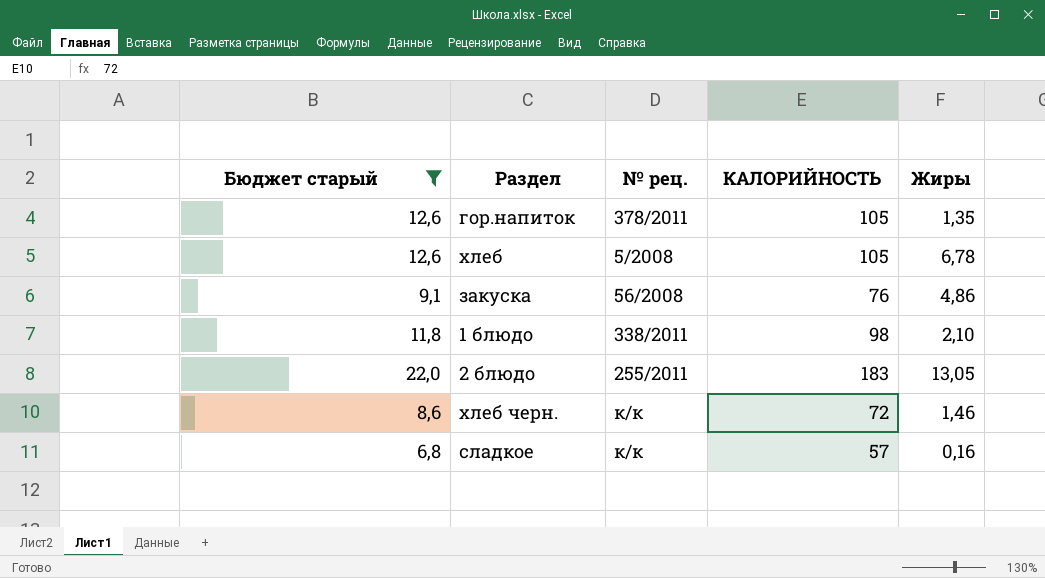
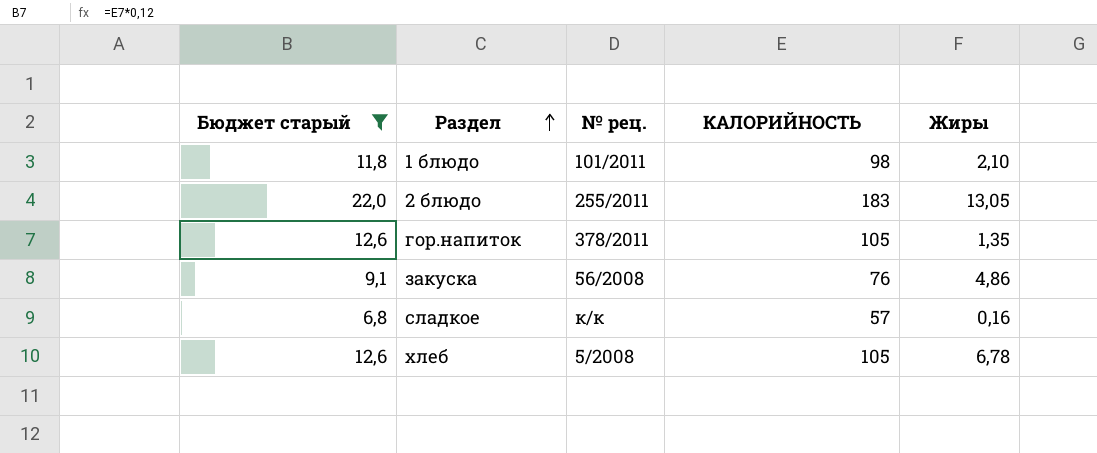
row order: none -> Раздел ascending
row хлеб черн.: 8,6 | к/к | 72 | 1,46 -> none
1 блюдо | № рец.: 338/2011 -> 101/2011

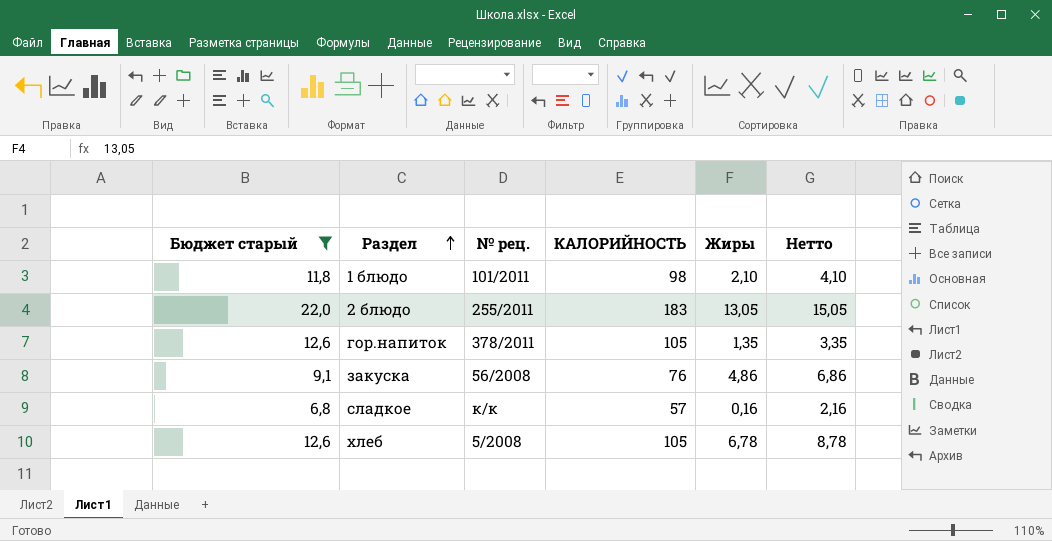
column Нетто | formula: none -> [Жиры] + 2

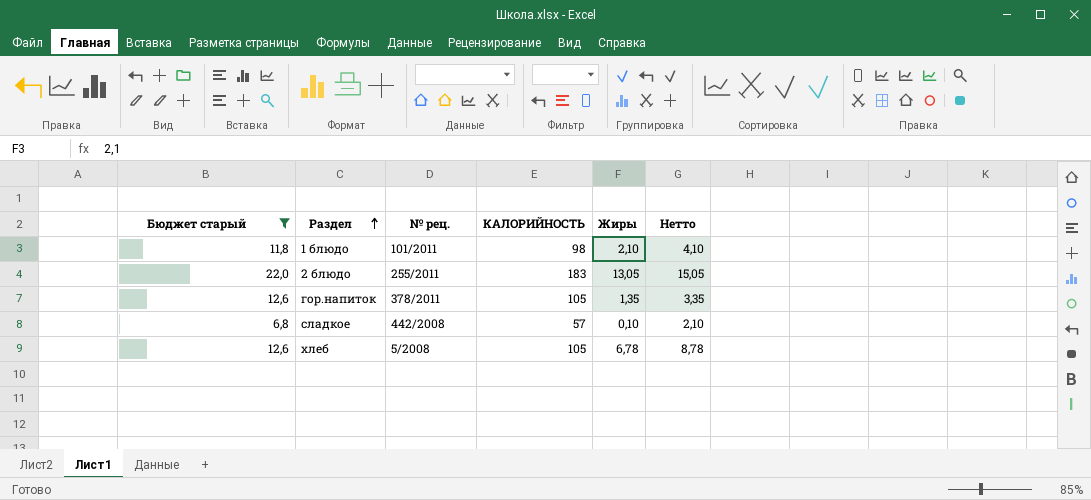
row закуска: 9,1 | 56/2008 | 76 | 4,86 | 6,86 -> none
сладкое | № рец.: к/к -> 442/2008
сладкое | Жиры: 0,16 -> 0,10
сладкое | Нетто: 2,16 -> 2,10

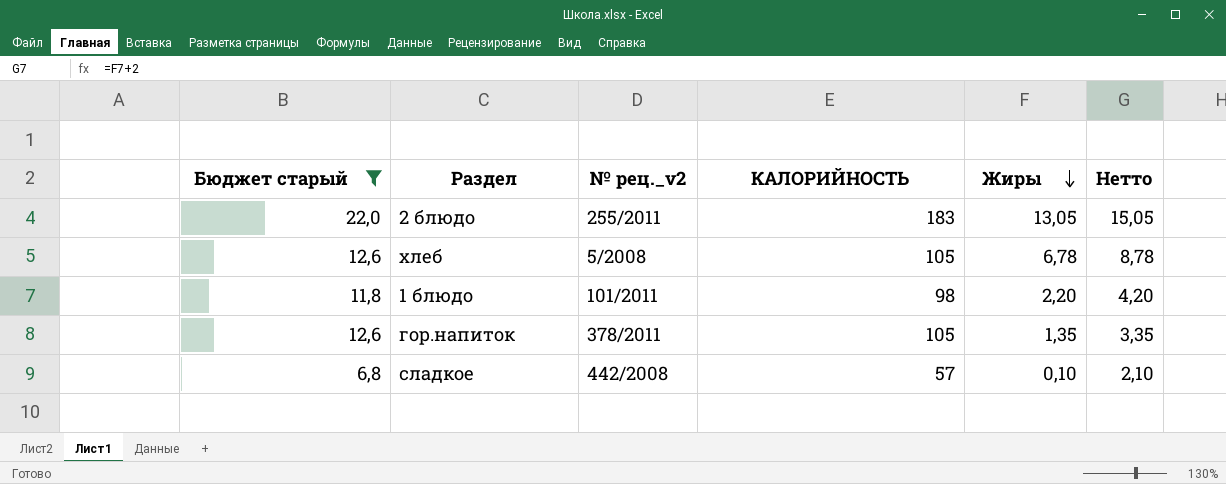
row order: Раздел ascending -> Жиры descending
column name: № рец. -> № рец._v2
1 блюдо | Жиры: 2,10 -> 2,20
1 блюдо | Нетто: 4,10 -> 4,20

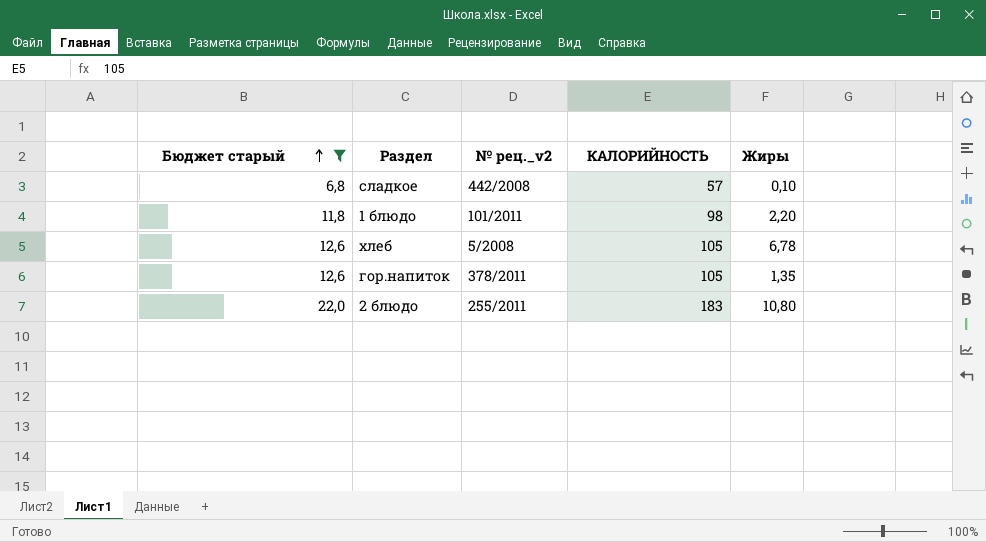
row order: Жиры descending -> Бюджет старый ascending
column Нетто | formula: [Жиры] + 2 -> none
2 блюдо | Жиры: 13,05 -> 10,80

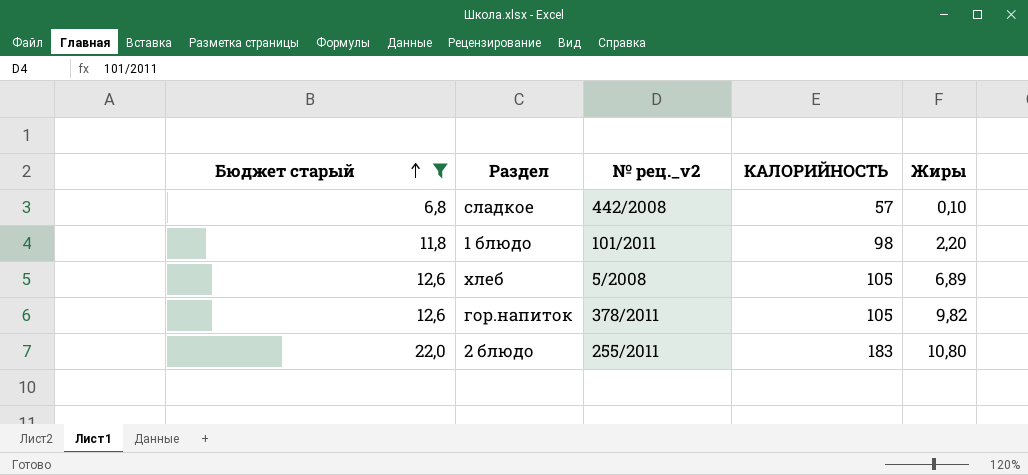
хлеб | Жиры: 6,78 -> 6,89
гор.напиток | Жиры: 1,35 -> 9,82

